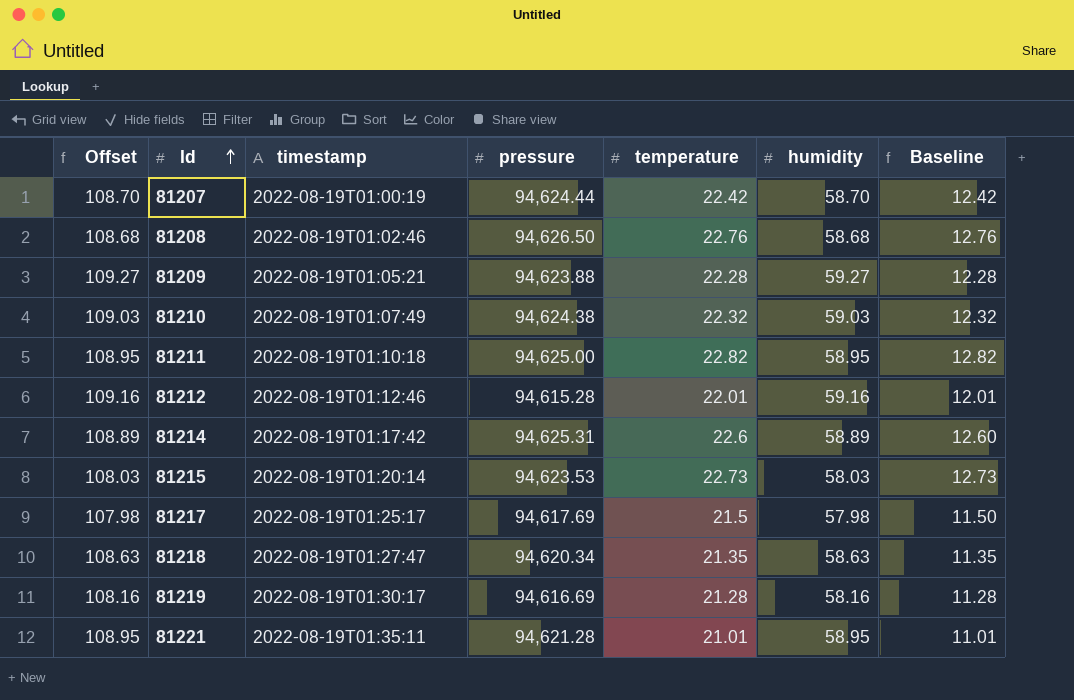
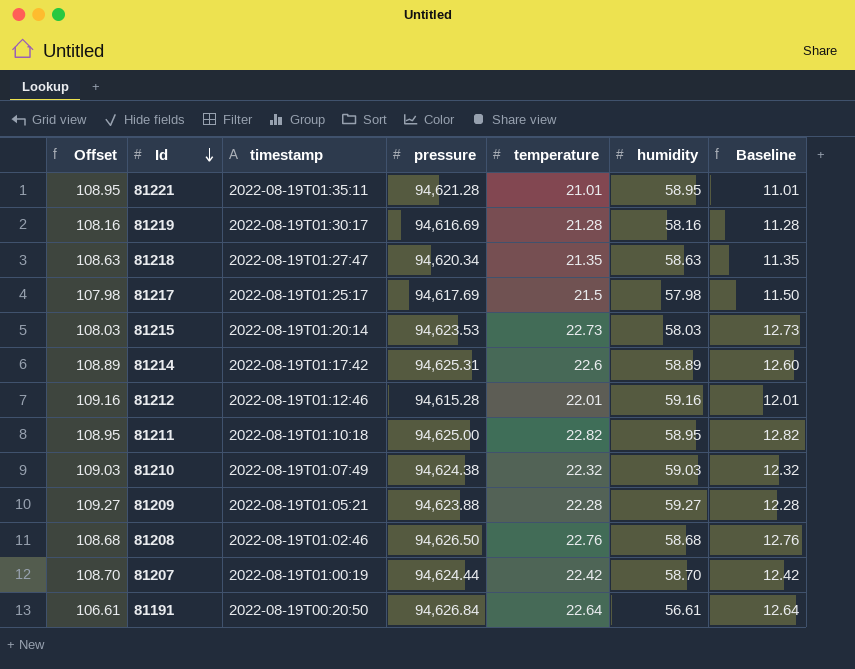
row order: Id ascending -> Id descending
row 81191: none -> 106.61 | 2022-08-19T00:20:50 | 94,626.84 | 22.64 | 56.61 | 12.64

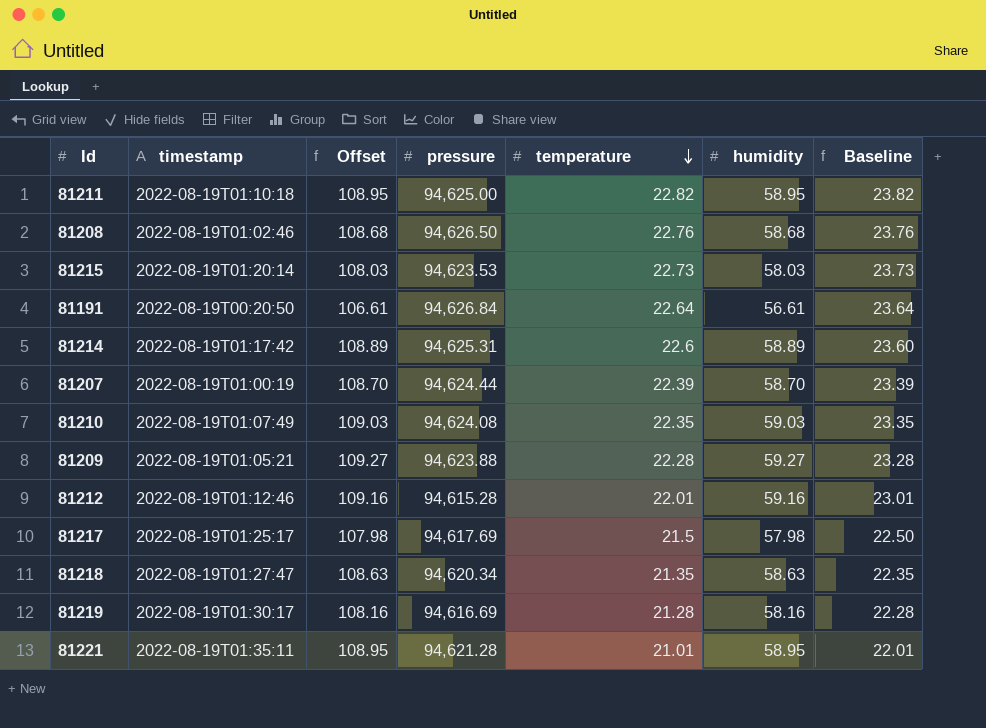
row order: Id descending -> temperature descending
column Offset | position: 1 -> 3
column Baseline | formula: [temperature] - 10 -> [temperature] + 1
81207 | temperature: 22.42 -> 22.39
81210 | pressure: 94,624.38 -> 94,624.08
81210 | temperature: 22.32 -> 22.35

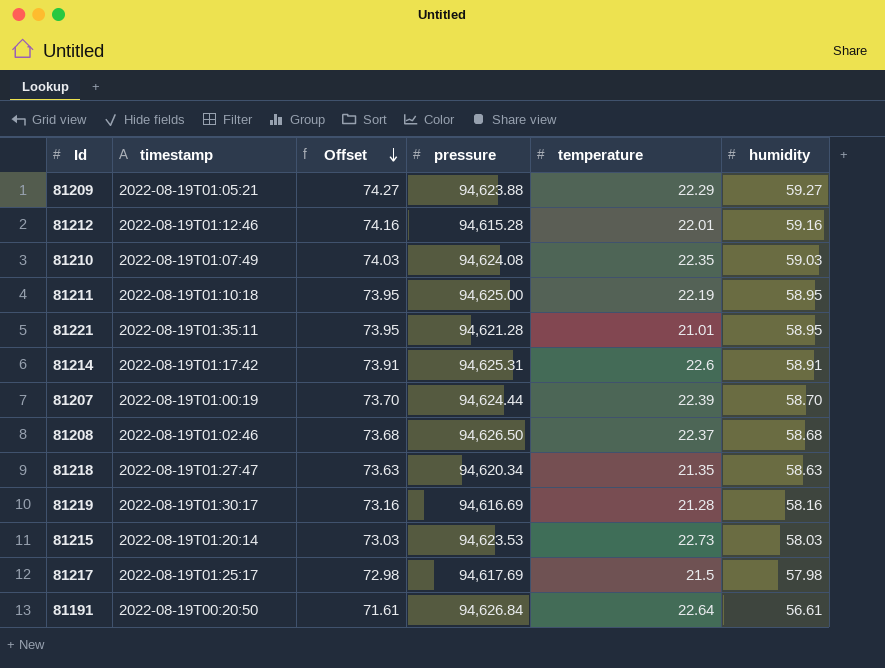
row order: temperature descending -> Offset descending
column Baseline | formula: [temperature] + 1 -> none
column Offset | formula: [humidity] + 50 -> [humidity] + 15
81209 | temperature: 22.28 -> 22.29
81211 | temperature: 22.82 -> 22.19
81214 | humidity: 58.89 -> 58.91
81208 | temperature: 22.76 -> 22.37

